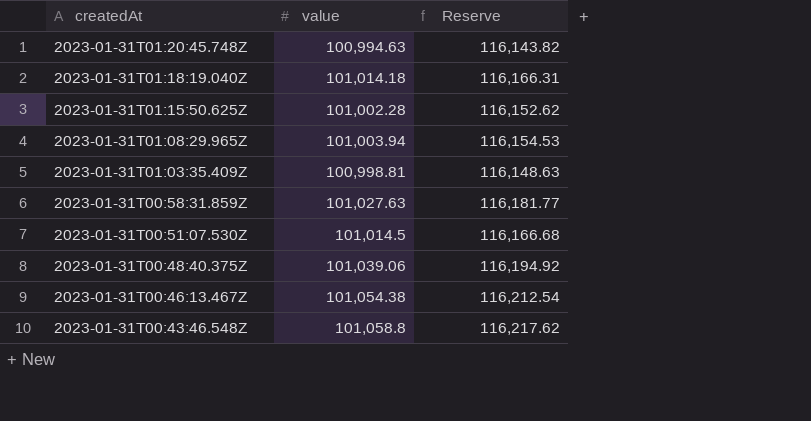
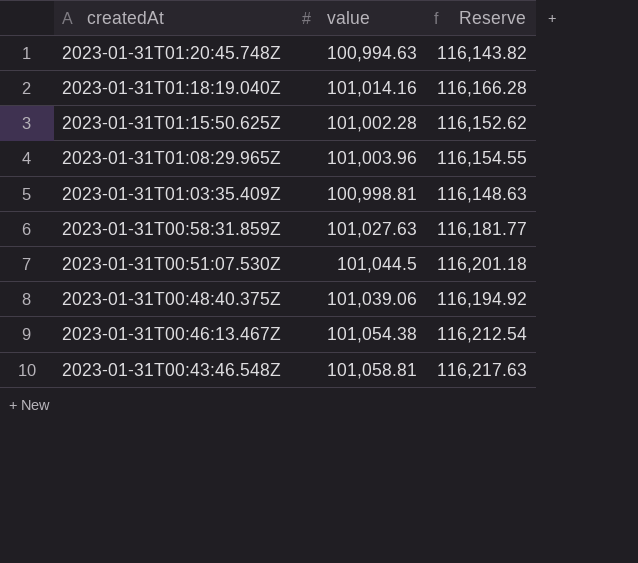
2023-01-31T01:18:19.040Z | value: 101,014.18 -> 101,014.16
2023-01-31T01:18:19.040Z | Reserve: 116,166.31 -> 116,166.28
2023-01-31T01:08:29.965Z | value: 101,003.94 -> 101,003.96
2023-01-31T01:08:29.965Z | Reserve: 116,154.53 -> 116,154.55
2023-01-31T00:51:07.530Z | value: 101,014.5 -> 101,044.5
2023-01-31T00:51:07.530Z | Reserve: 116,166.68 -> 116,201.18
2023-01-31T00:43:46.548Z | value: 101,058.8 -> 101,058.81
2023-01-31T00:43:46.548Z | Reserve: 116,217.62 -> 116,217.63

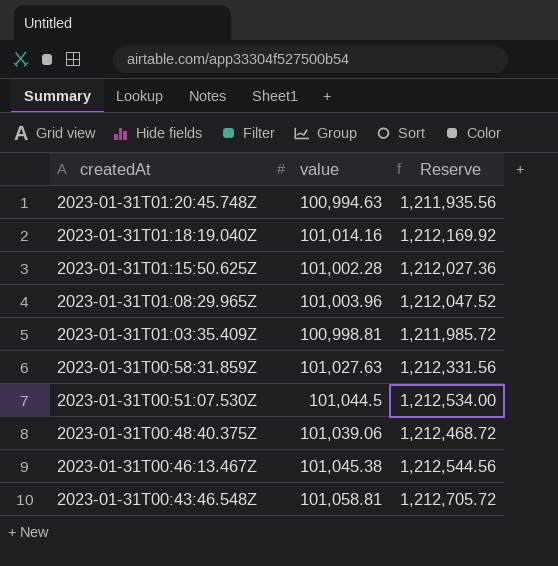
column Reserve | formula: [value] * 1.15 -> [value] * 12
2023-01-31T00:46:13.467Z | value: 101,054.38 -> 101,045.38

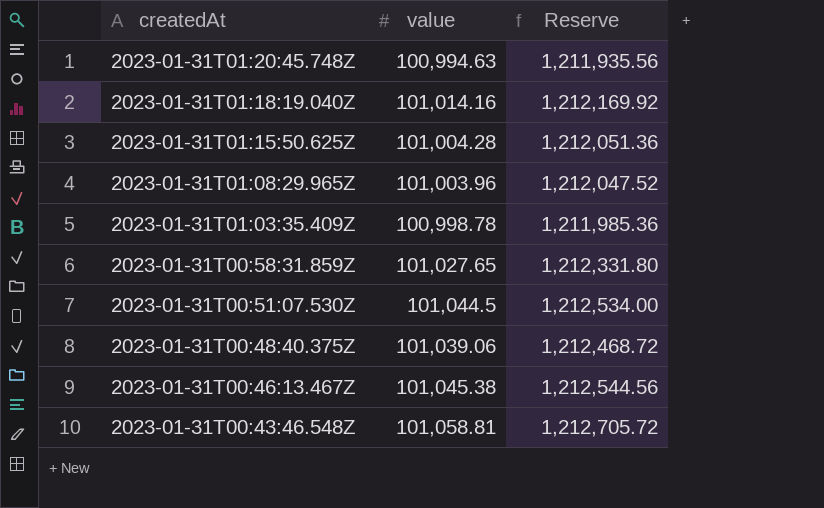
2023-01-31T01:15:50.625Z | value: 101,002.28 -> 101,004.28
2023-01-31T01:15:50.625Z | Reserve: 1,212,027.36 -> 1,212,051.36
2023-01-31T01:03:35.409Z | value: 100,998.81 -> 100,998.78
2023-01-31T01:03:35.409Z | Reserve: 1,211,985.72 -> 1,211,985.36
2023-01-31T00:58:31.859Z | value: 101,027.63 -> 101,027.65
2023-01-31T00:58:31.859Z | Reserve: 1,212,331.56 -> 1,212,331.80

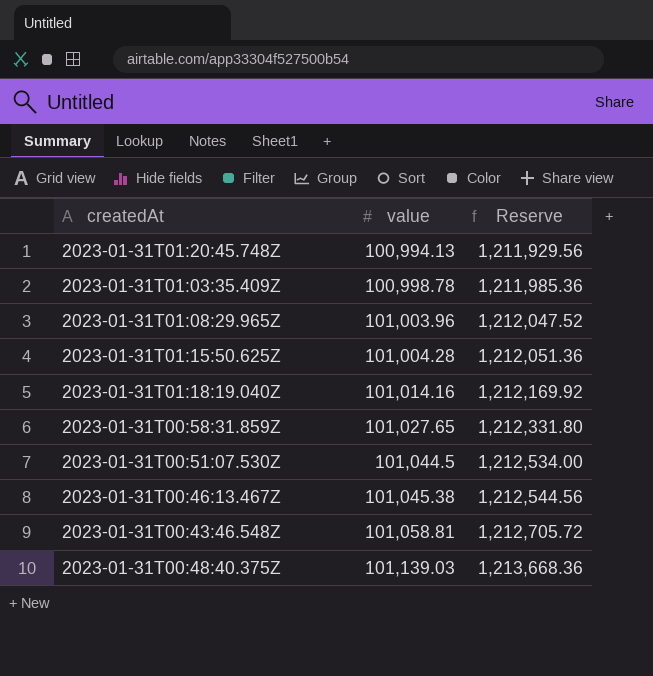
row order: createdAt descending -> value ascending
2023-01-31T01:20:45.748Z | value: 100,994.63 -> 100,994.13
2023-01-31T01:20:45.748Z | Reserve: 1,211,935.56 -> 1,211,929.56
2023-01-31T00:48:40.375Z | value: 101,039.06 -> 101,139.03
2023-01-31T00:48:40.375Z | Reserve: 1,212,468.72 -> 1,213,668.36

